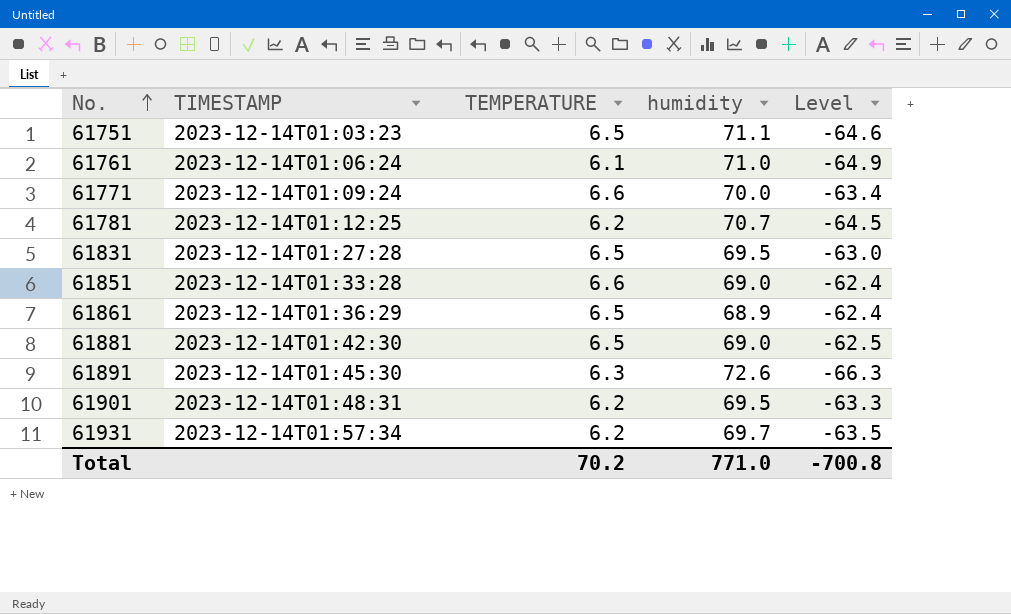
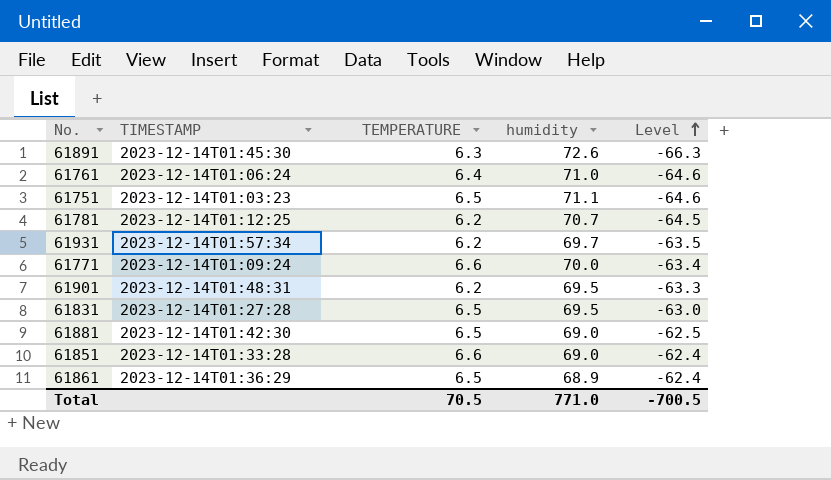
row order: No. ascending -> Level ascending
61761 | TEMPERATURE: 6.1 -> 6.4
61761 | Level: -64.9 -> -64.6
Total | TEMPERATURE: 70.2 -> 70.5
Total | Level: -700.8 -> -700.5

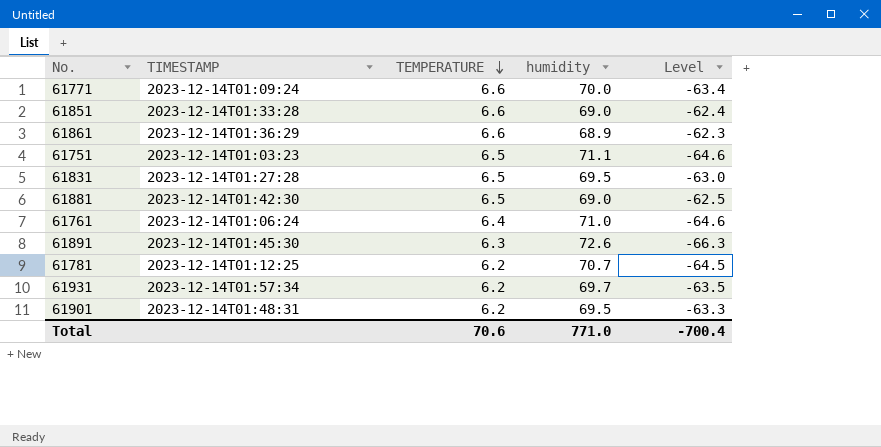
row order: Level ascending -> TEMPERATURE descending
61861 | TEMPERATURE: 6.5 -> 6.6
61861 | Level: -62.4 -> -62.3
Total | TEMPERATURE: 70.5 -> 70.6
Total | Level: -700.5 -> -700.4

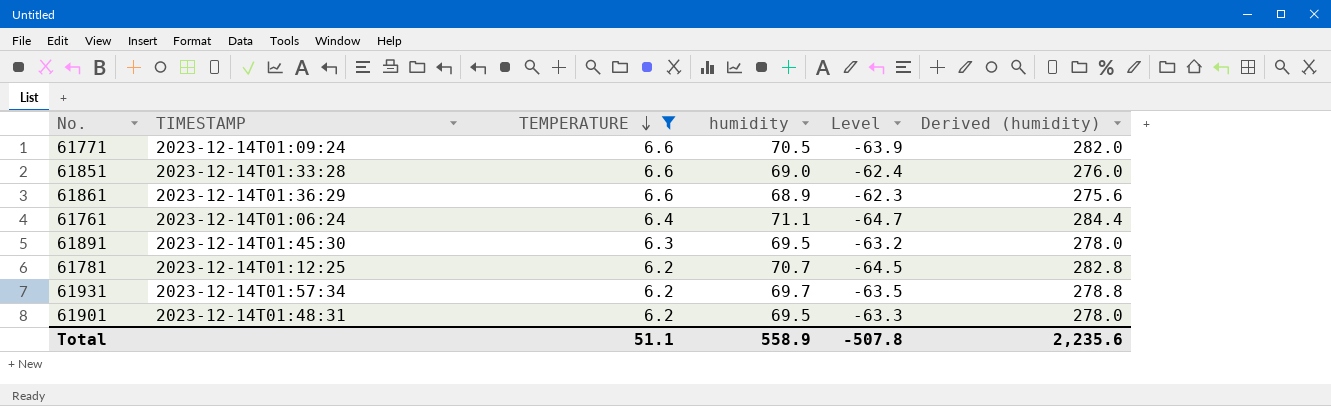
filter: none -> TEMPERATURE != 6.5
column Derived (humidity) | formula: none -> [humidity] * 4
61771 | humidity: 70.0 -> 70.5
61771 | Level: -63.4 -> -63.9
61761 | humidity: 71.0 -> 71.1
61761 | Level: -64.6 -> -64.7
61891 | humidity: 72.6 -> 69.5
61891 | Level: -66.3 -> -63.2
Total | TEMPERATURE: 70.6 -> 51.1
Total | humidity: 771.0 -> 558.9
Total | Level: -700.4 -> -507.8

